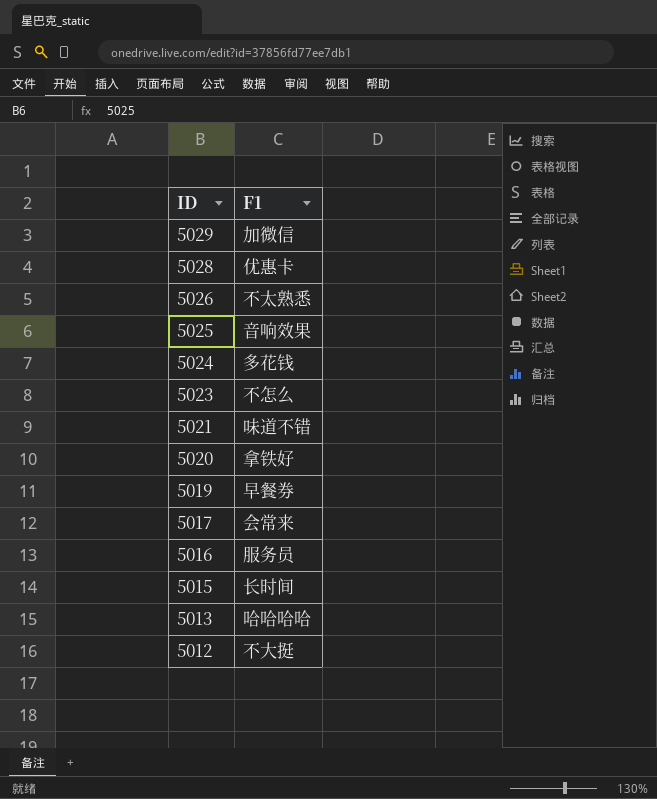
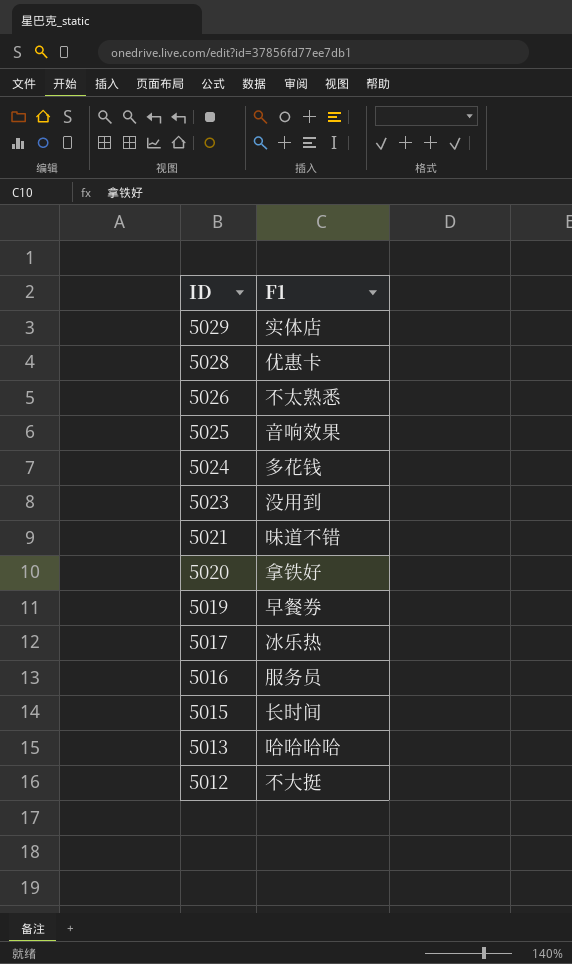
5029 | F1: 加微信 -> 实体店
5023 | F1: 不怎么 -> 没用到
5017 | F1: 会常来 -> 冰乐热

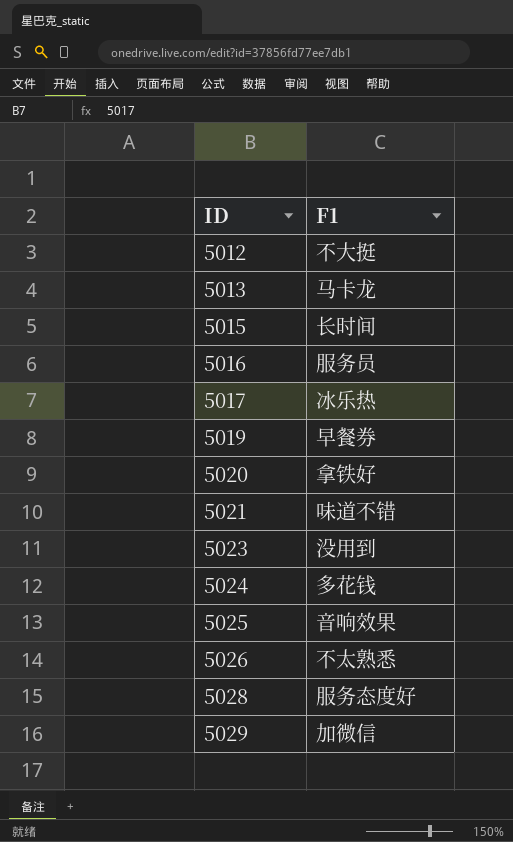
row order: ID descending -> ID ascending
5013 | F1: 哈哈哈哈 -> 马卡龙
5028 | F1: 优惠卡 -> 服务态度好
5029 | F1: 实体店 -> 加微信

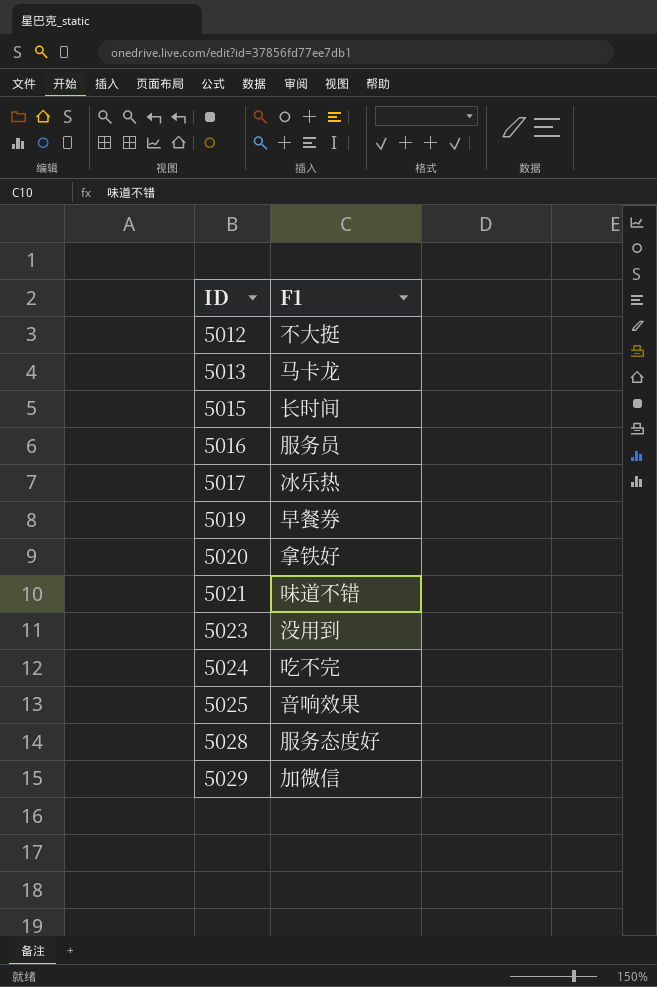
row 5026: 不太熟悉 -> none
5024 | F1: 多花钱 -> 吃不完

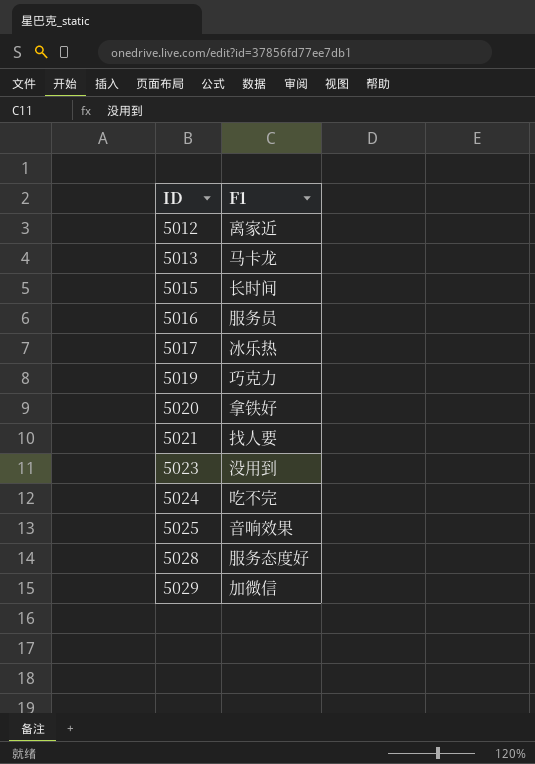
5012 | F1: 不大挺 -> 离家近
5019 | F1: 早餐券 -> 巧克力
5021 | F1: 味道不错 -> 找人要

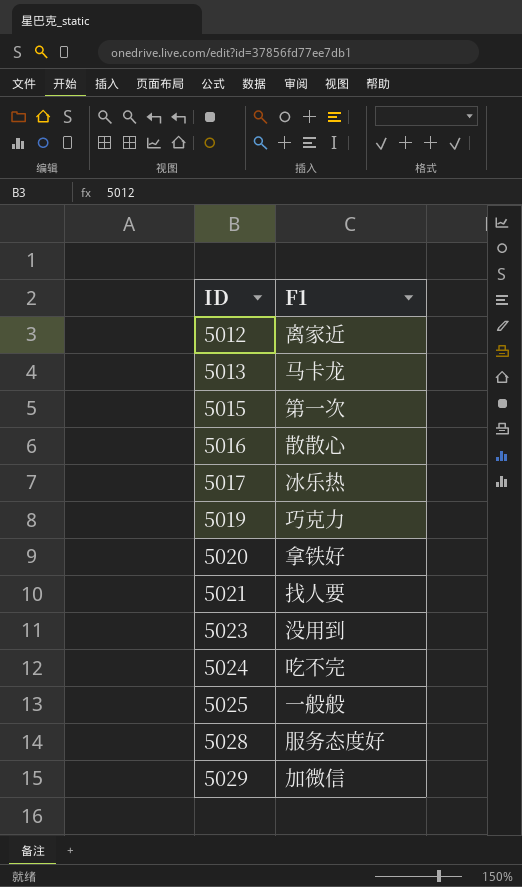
5015 | F1: 长时间 -> 第一次
5016 | F1: 服务员 -> 散散心
5025 | F1: 音响效果 -> 一般般

